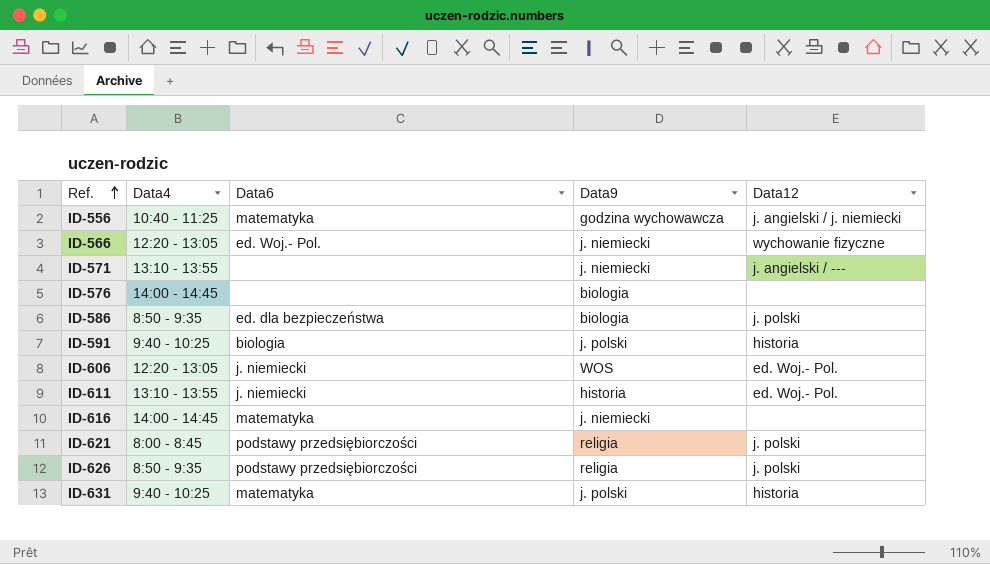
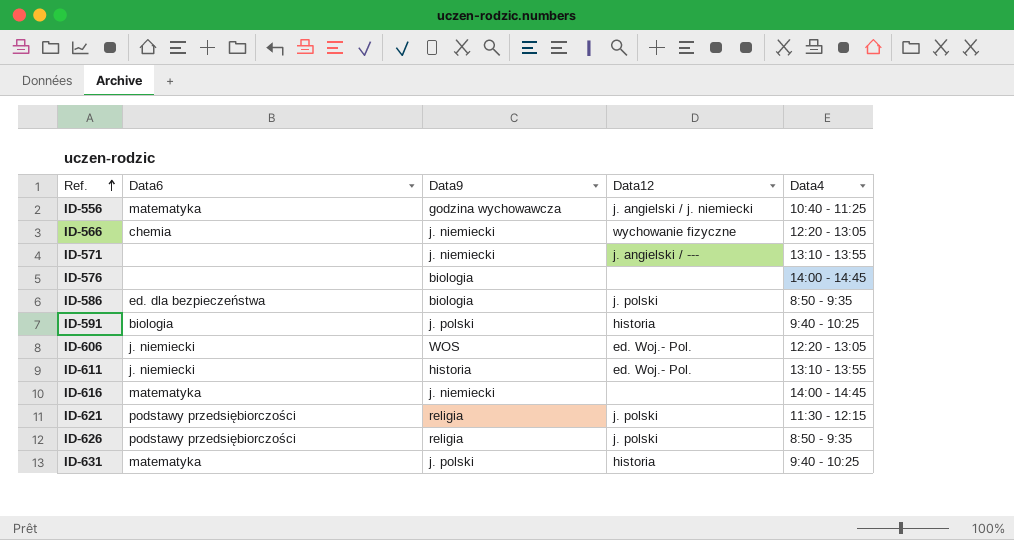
column Data4 | position: 2 -> 5
ID-566 | Data6: ed. Woj.- Pol. -> chemia
ID-621 | Data4: 8:00 - 8:45 -> 11:30 - 12:15

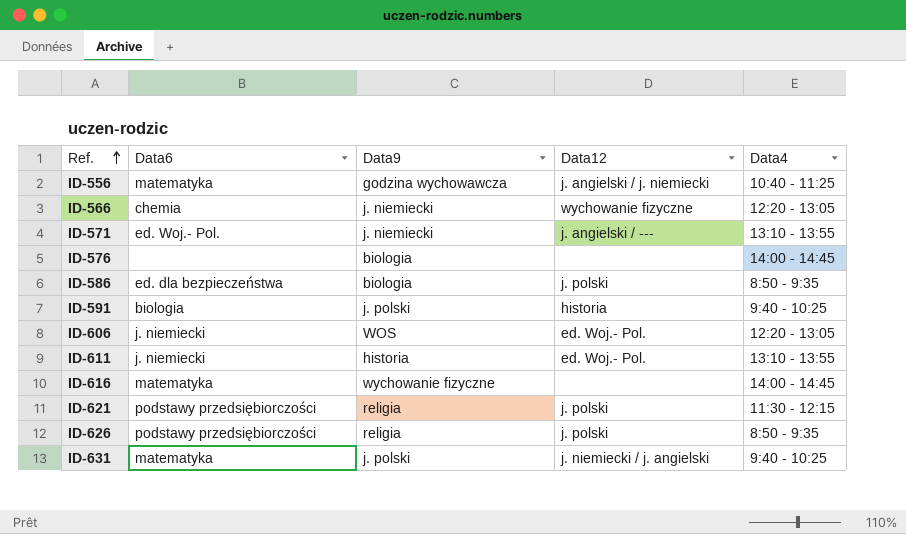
ID-571 | Data6: none -> ed. Woj.- Pol.
ID-616 | Data9: j. niemiecki -> wychowanie fizyczne
ID-631 | Data12: historia -> j. niemiecki / j. angielski

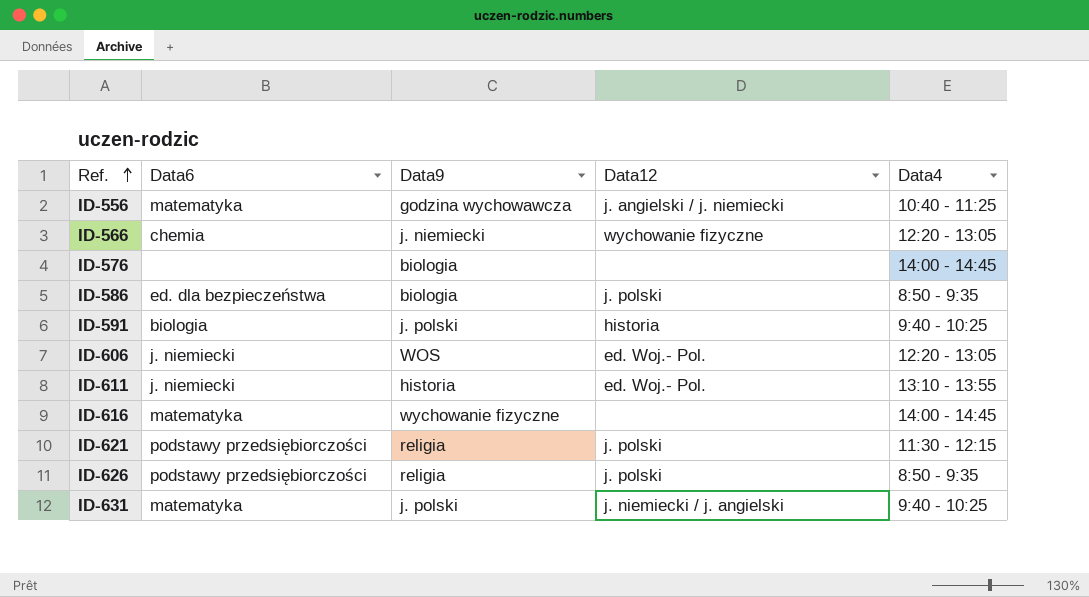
row ID-571: ed. Woj.- Pol. | j. niemiecki | j. angielski / --- | 13:10 - 13:55 -> none

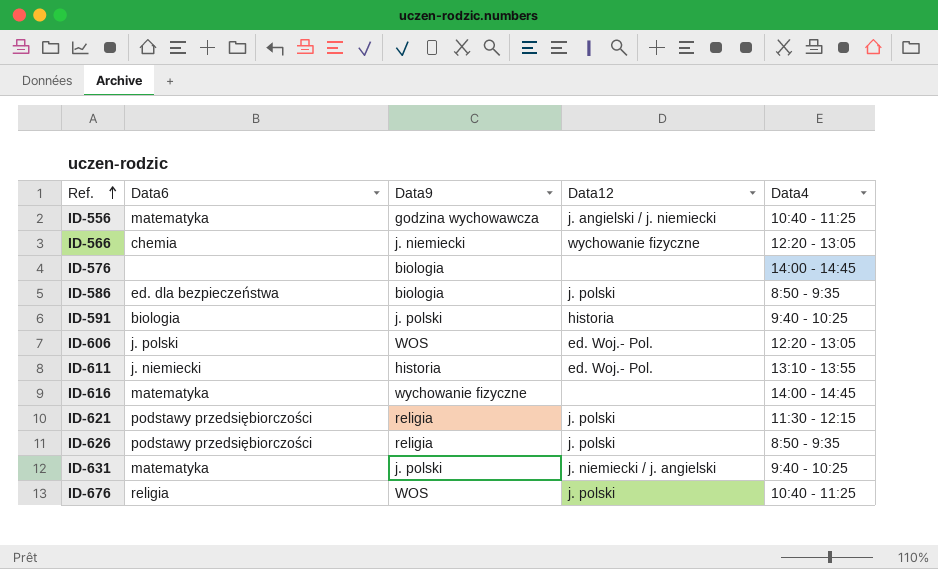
ID-606 | Data6: j. niemiecki -> j. polski
row ID-676: none -> religia | WOS | j. polski | 10:40 - 11:25

